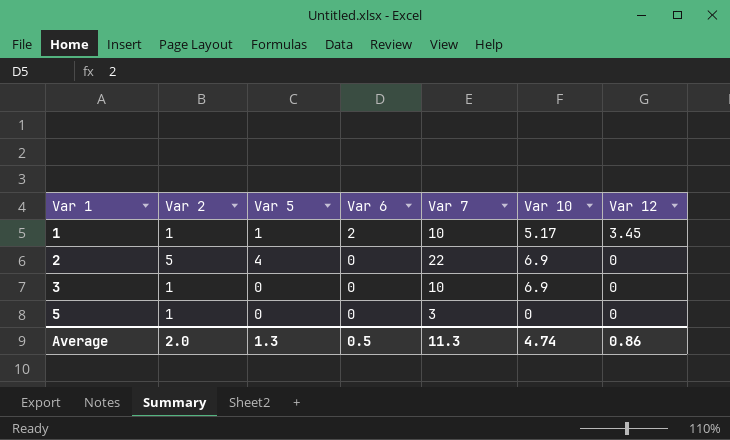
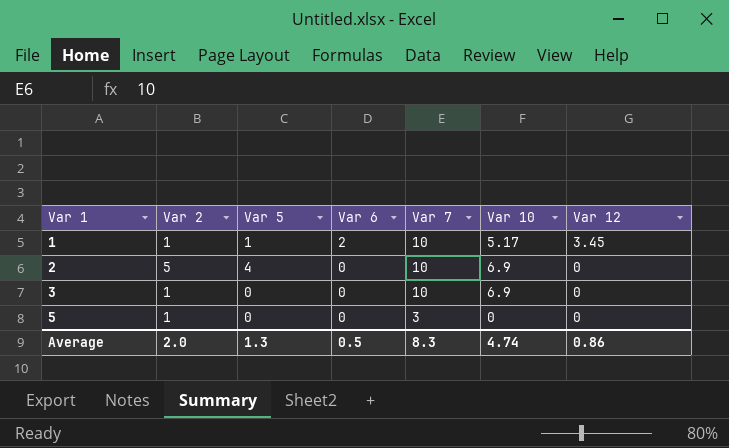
2 | Var 7: 22 -> 10
Average | Var 7: 11.3 -> 8.3

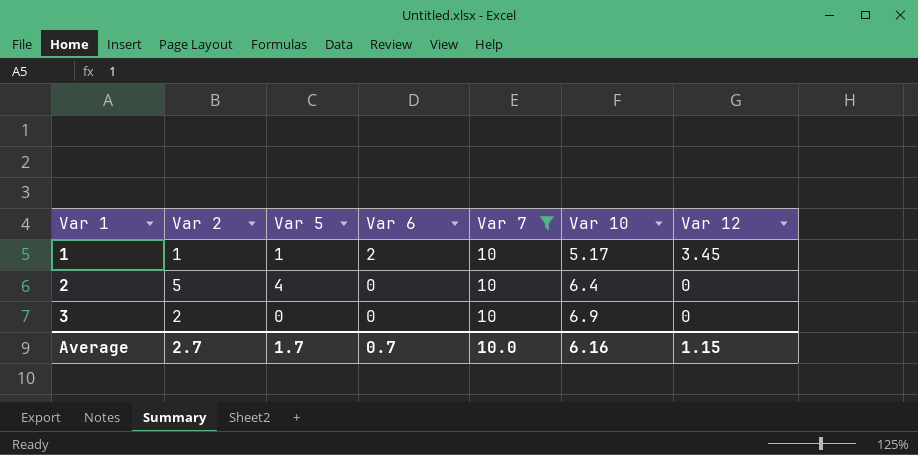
filter: none -> Var 7 = 10
2 | Var 10: 6.9 -> 6.4
3 | Var 2: 1 -> 2
Average | Var 2: 2.0 -> 2.7
Average | Var 5: 1.3 -> 1.7
Average | Var 6: 0.5 -> 0.7
Average | Var 7: 8.3 -> 10.0
Average | Var 10: 4.74 -> 6.16
Average | Var 12: 0.86 -> 1.15

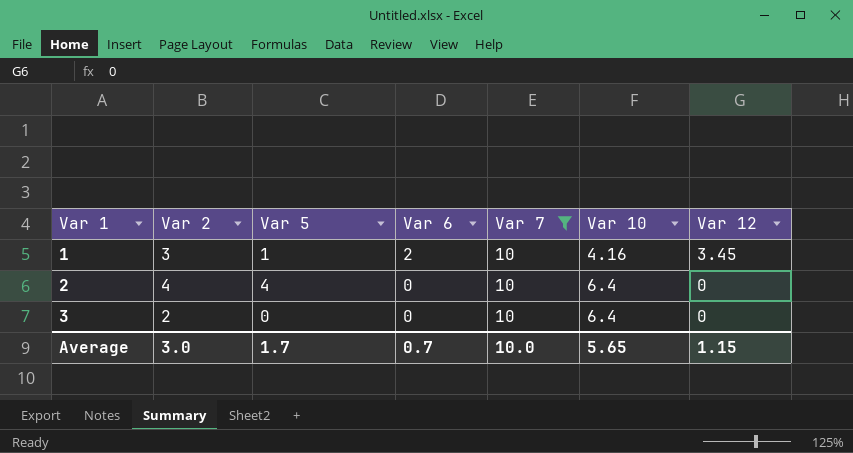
1 | Var 2: 1 -> 3
1 | Var 10: 5.17 -> 4.16
2 | Var 2: 5 -> 4
3 | Var 10: 6.9 -> 6.4
Average | Var 2: 2.7 -> 3.0
Average | Var 10: 6.16 -> 5.65

